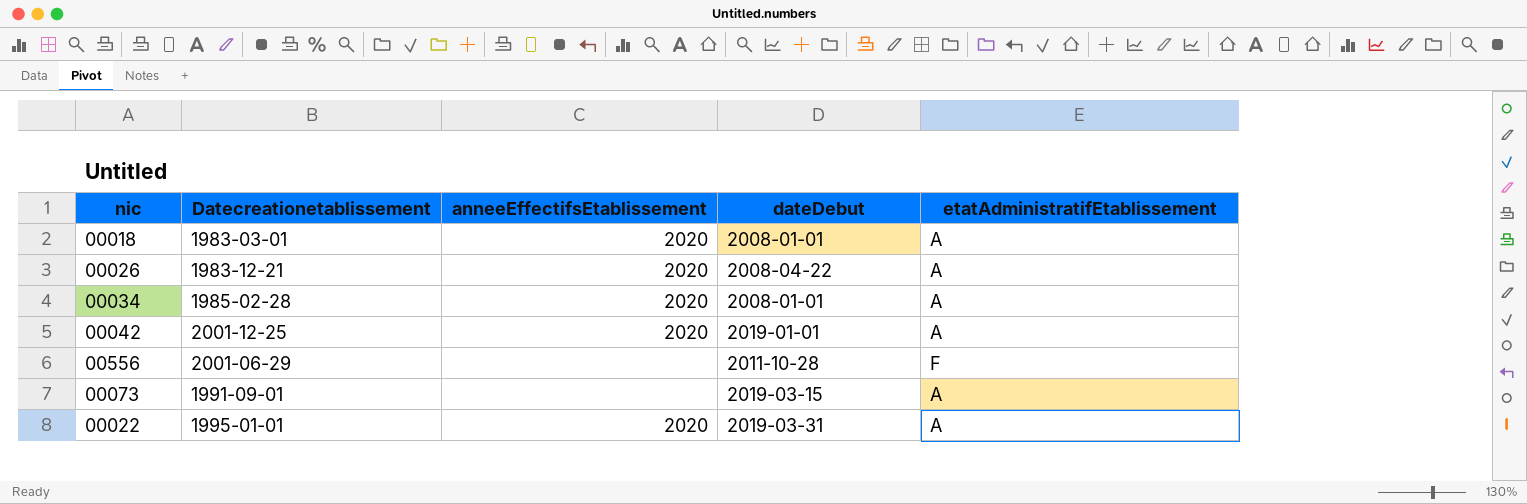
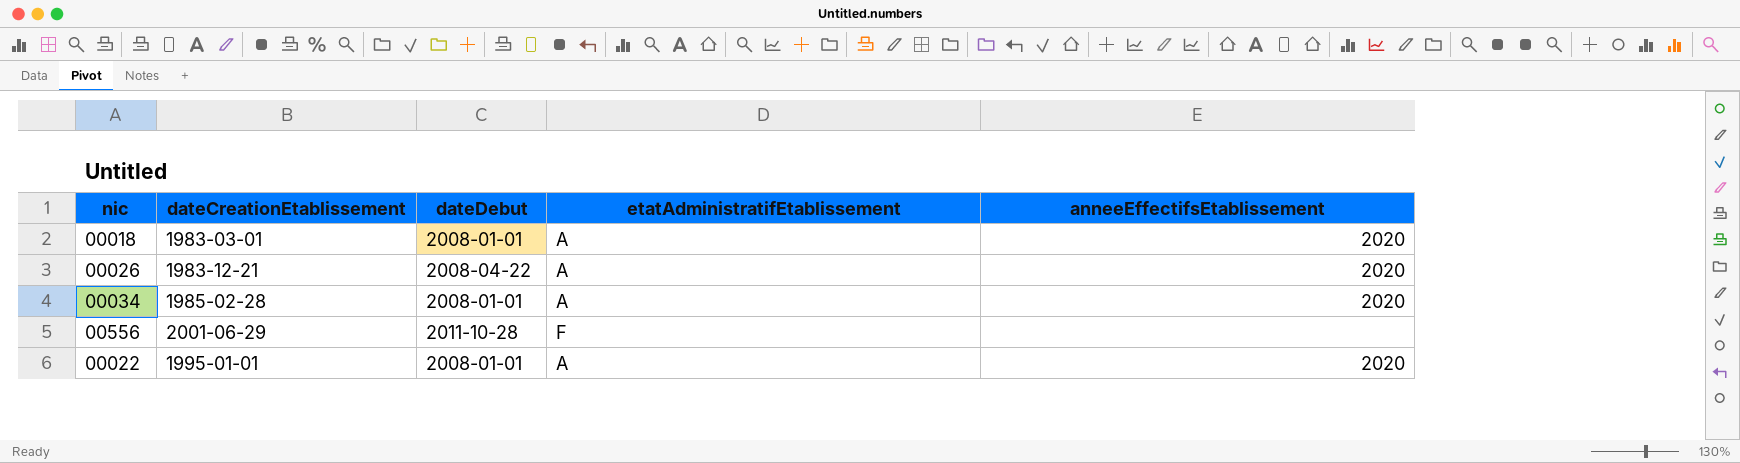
column name: Datecreationetablissement -> dateCreationEtablissement
column anneeEffectifsEtablissement | position: 3 -> 5
row 00042: 2001-12-25 | 2020 | 2019-01-01 | A -> none
row 00073: 1991-09-01 | none | 2019-03-15 | A -> none
00022 | dateDebut: 2019-03-31 -> 2008-01-01

